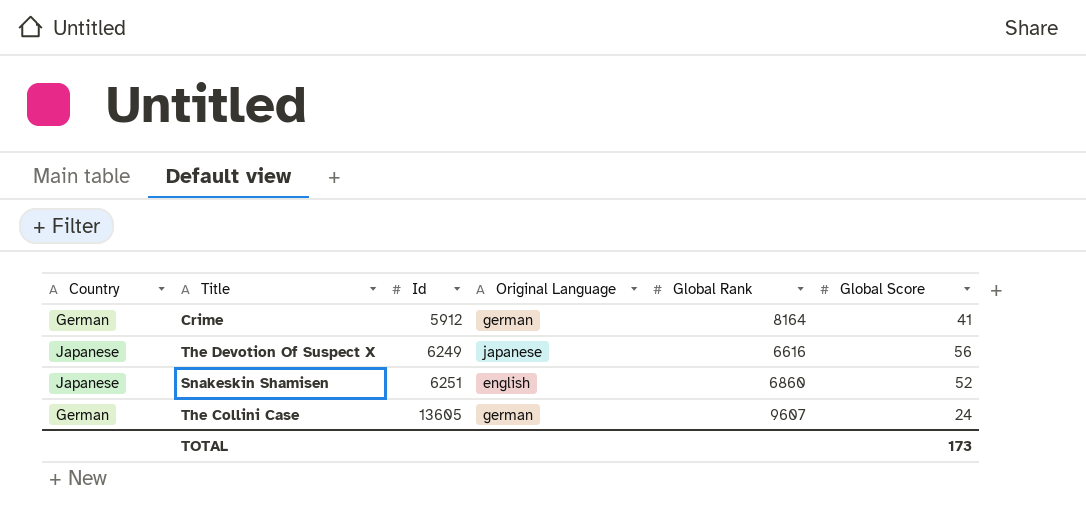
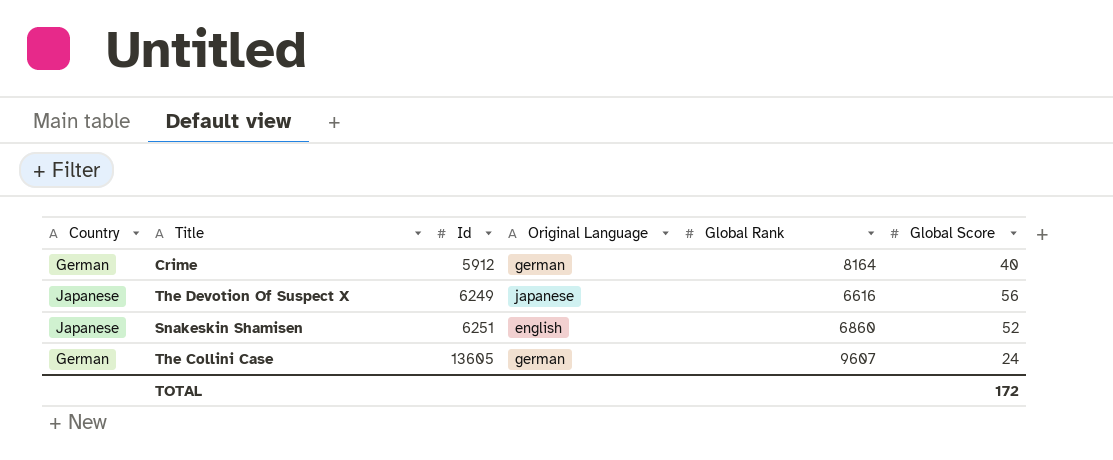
Crime | Global Score: 41 -> 40
TOTAL | Global Score: 173 -> 172

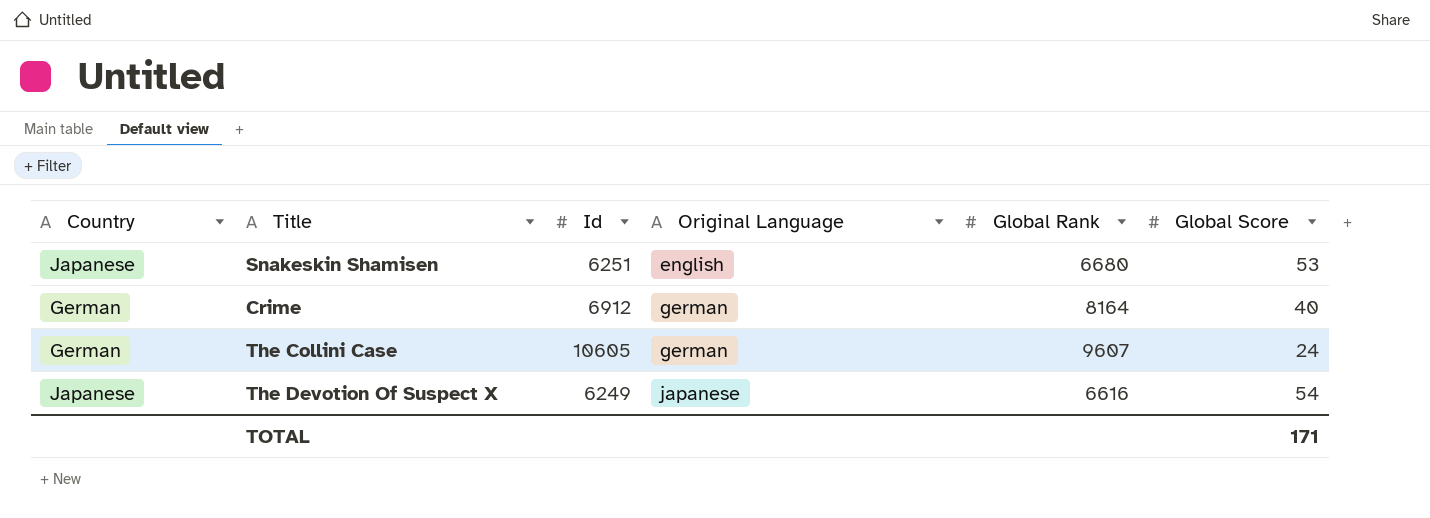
row order: Id ascending -> Original Language ascending
Snakeskin Shamisen | Global Rank: 6860 -> 6680
Snakeskin Shamisen | Global Score: 52 -> 53
Crime | Id: 5912 -> 6912
The Collini Case | Id: 13605 -> 10605
The Devotion Of Suspect X | Global Score: 56 -> 54
TOTAL | Global Score: 172 -> 171

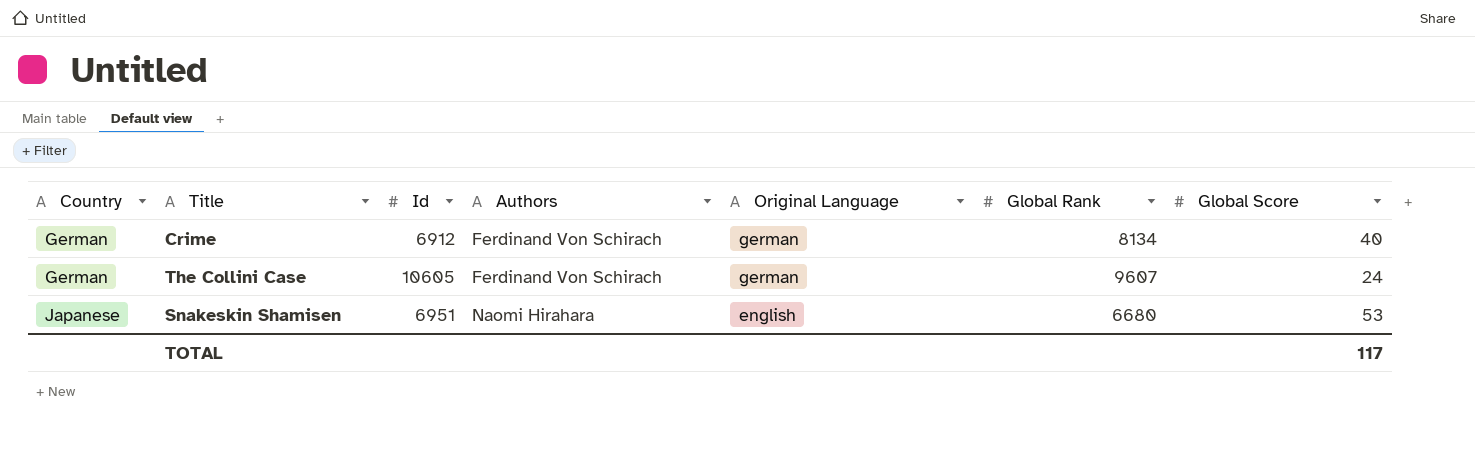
row order: Original Language ascending -> Country ascending
column Authors | position: none -> 4
row The Devotion Of Suspect X: Japanese | 6249 | japanese | 6616 | 54 -> none
Crime | Global Rank: 8164 -> 8134
Snakeskin Shamisen | Id: 6251 -> 6951
TOTAL | Global Score: 171 -> 117

